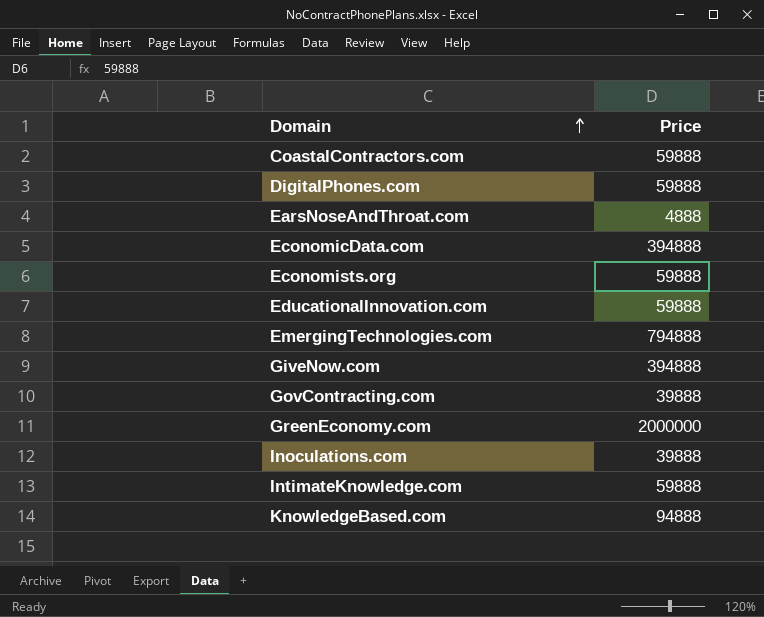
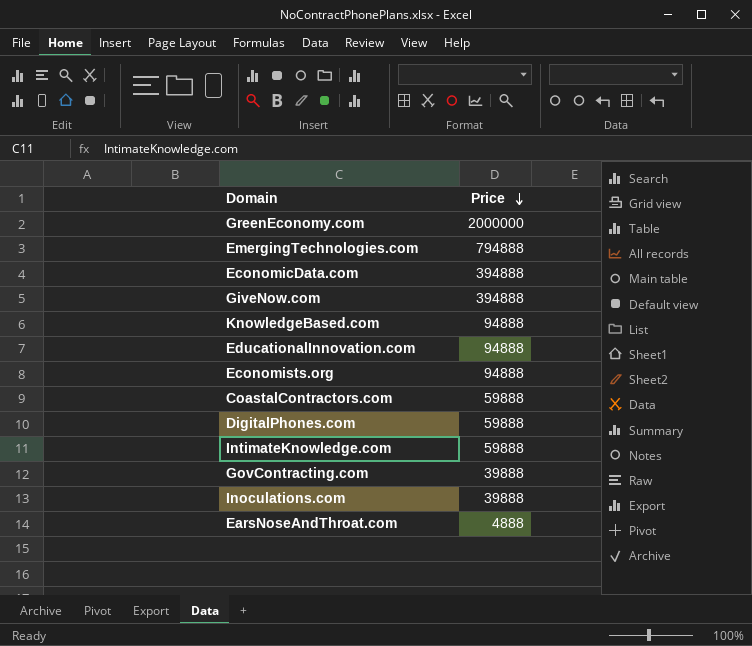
row order: Domain ascending -> Price descending
EducationalInnovation.com | Price: 59888 -> 94888
Economists.org | Price: 59888 -> 94888

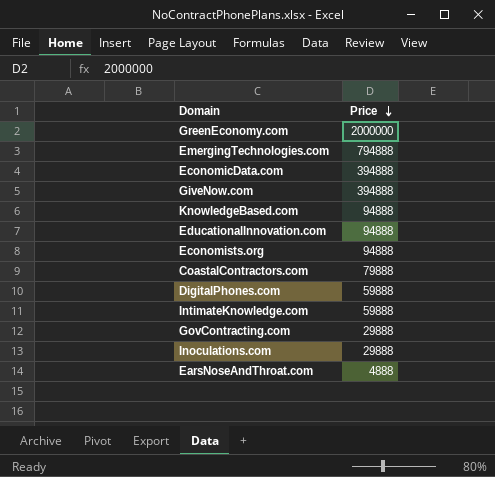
CoastalContractors.com | Price: 59888 -> 79888
GovContracting.com | Price: 39888 -> 29888
Inoculations.com | Price: 39888 -> 29888

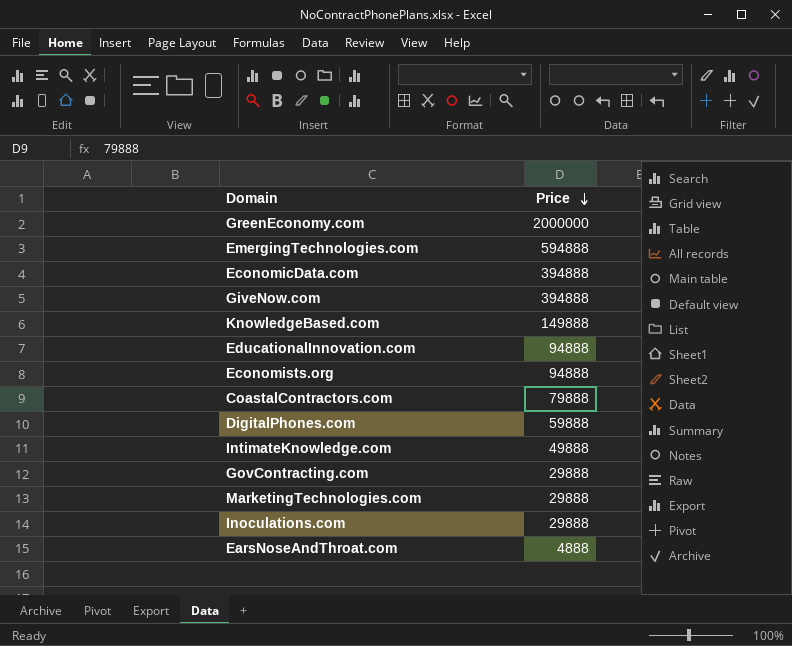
EmergingTechnologies.com | Price: 794888 -> 594888
KnowledgeBased.com | Price: 94888 -> 149888
IntimateKnowledge.com | Price: 59888 -> 49888
row MarketingTechnologies.com: none -> 29888

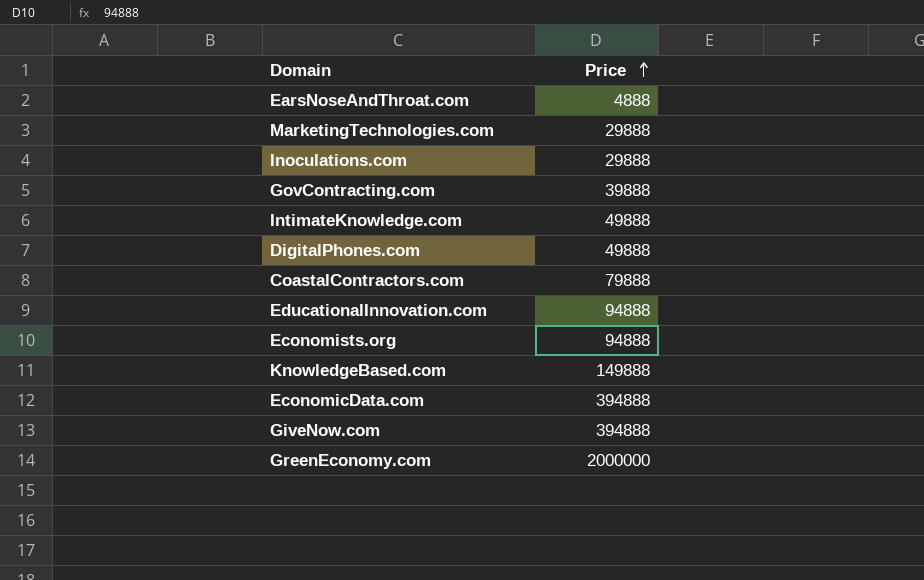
row order: Price descending -> Price ascending
row EmergingTechnologies.com: 594888 -> none
GovContracting.com | Price: 29888 -> 39888
DigitalPhones.com | Price: 59888 -> 49888

